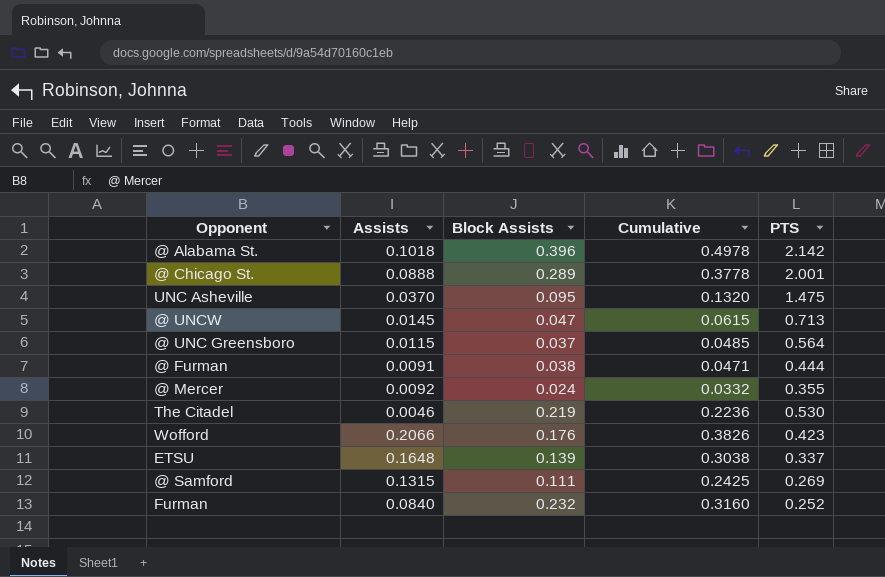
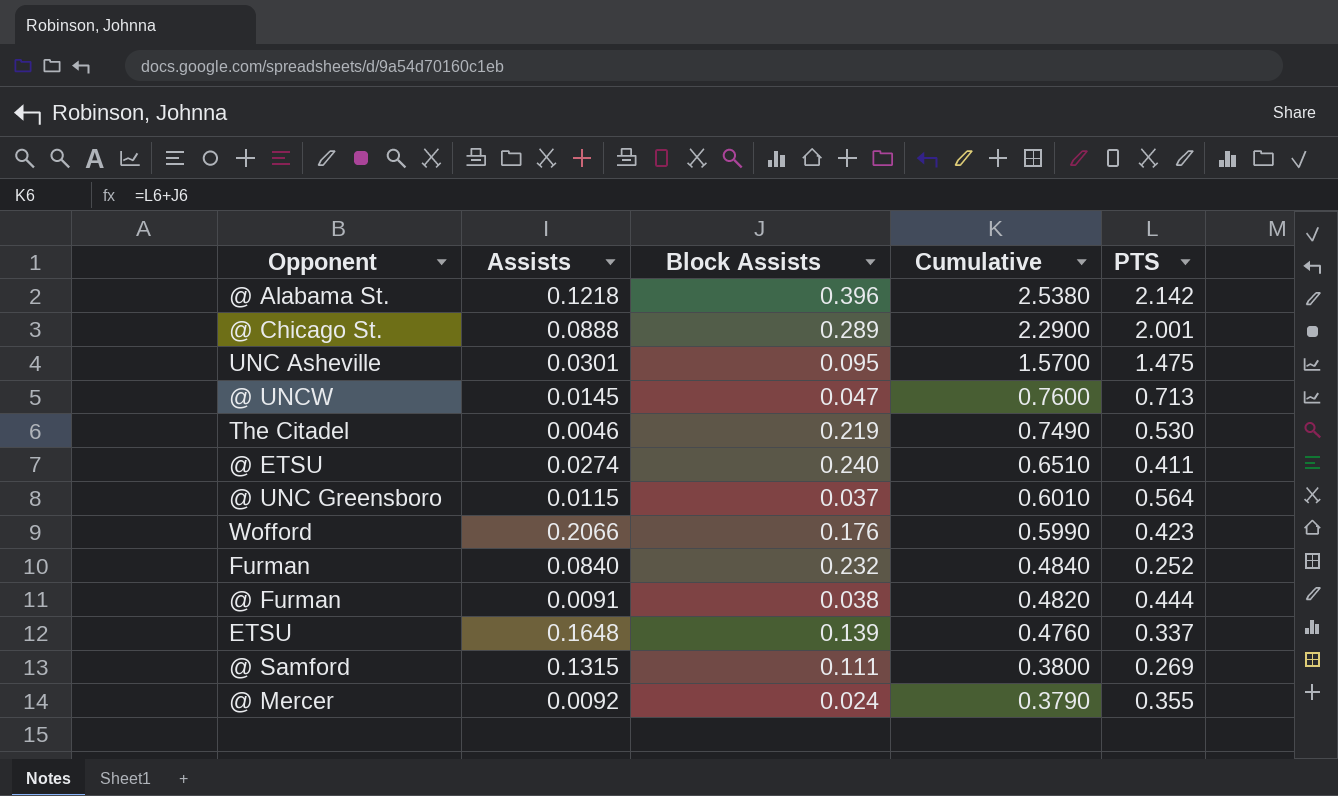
row order: none -> Cumulative descending
column Cumulative | formula: [Assists] + [Block Assists] -> [Block Assists] + [PTS]
@ Alabama St. | Assists: 0.1018 -> 0.1218
UNC Asheville | Assists: 0.0370 -> 0.0301
row @ ETSU: none -> 0.0274 | 0.240 | 0.6510 | 0.411

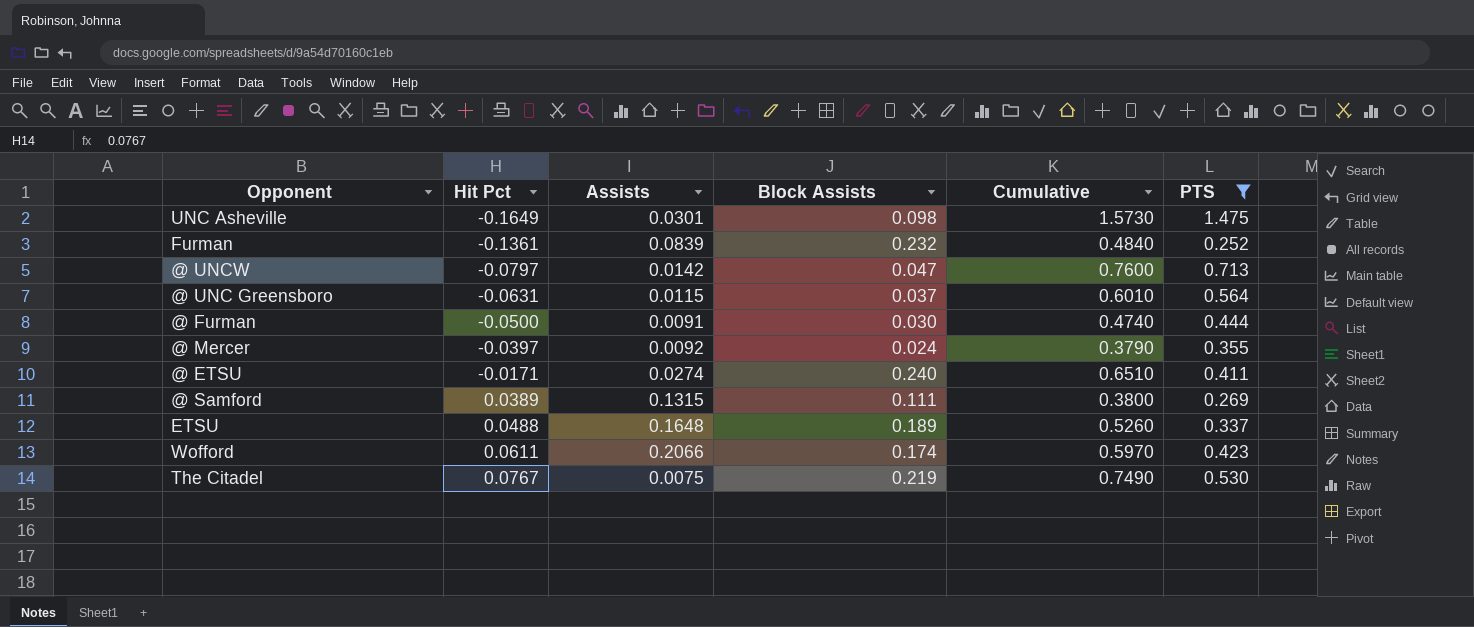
filter: none -> PTS <= 1.475
row order: Cumulative descending -> Hit Pct ascending
column Hit Pct | position: none -> 2
UNC Asheville | Block Assists: 0.095 -> 0.098
UNC Asheville | Cumulative: 1.5700 -> 1.5730
Furman | Assists: 0.0840 -> 0.0839
@ UNCW | Assists: 0.0145 -> 0.0142
@ Furman | Block Assists: 0.038 -> 0.030
@ Furman | Cumulative: 0.4820 -> 0.4740
ETSU | Block Assists: 0.139 -> 0.189
ETSU | Cumulative: 0.4760 -> 0.5260
Wofford | Block Assists: 0.176 -> 0.174
Wofford | Cumulative: 0.5990 -> 0.5970
The Citadel | Assists: 0.0046 -> 0.0075

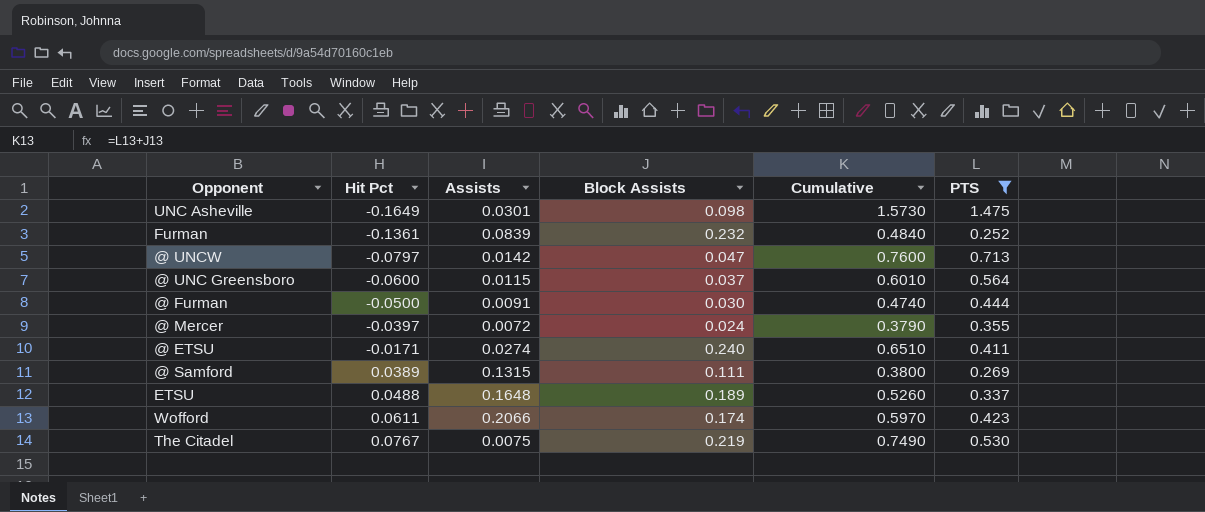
@ UNC Greensboro | Hit Pct: -0.0631 -> -0.0600
@ Mercer | Assists: 0.0092 -> 0.0072

